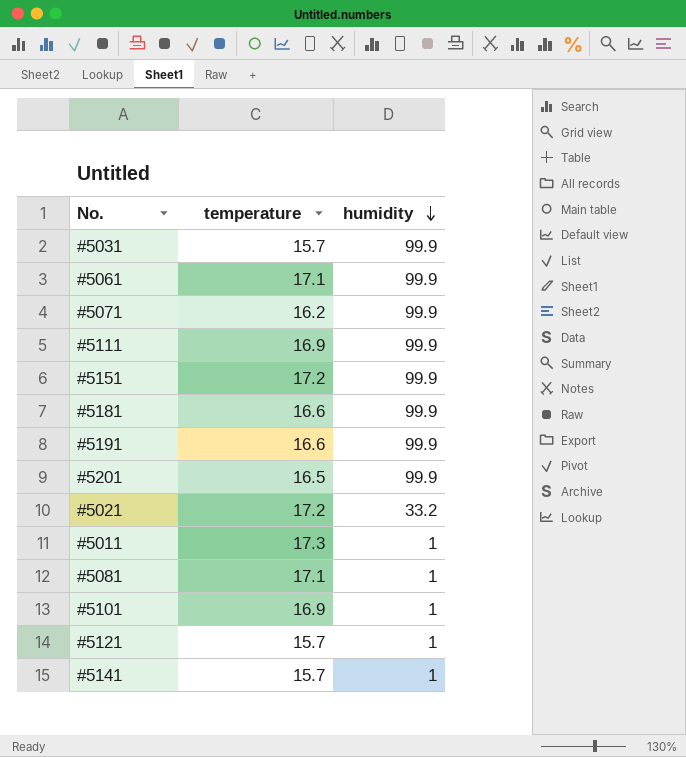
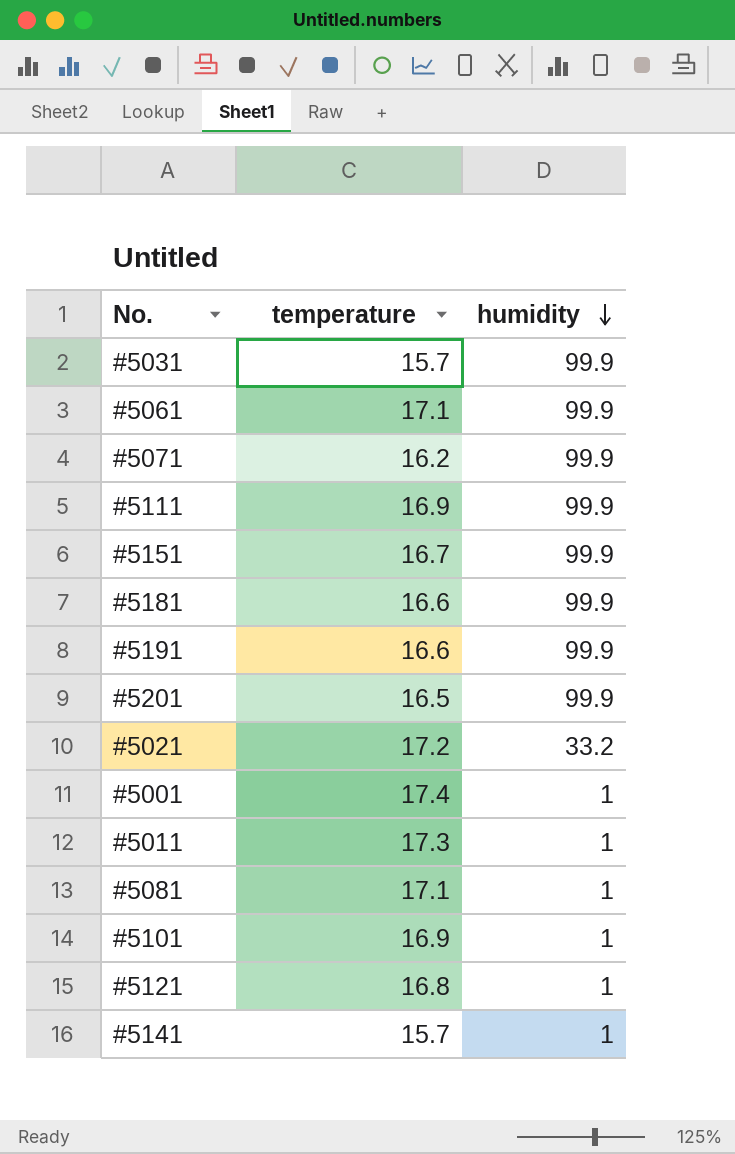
#5151 | temperature: 17.2 -> 16.7
row #5001: none -> 17.4 | 1
#5121 | temperature: 15.7 -> 16.8

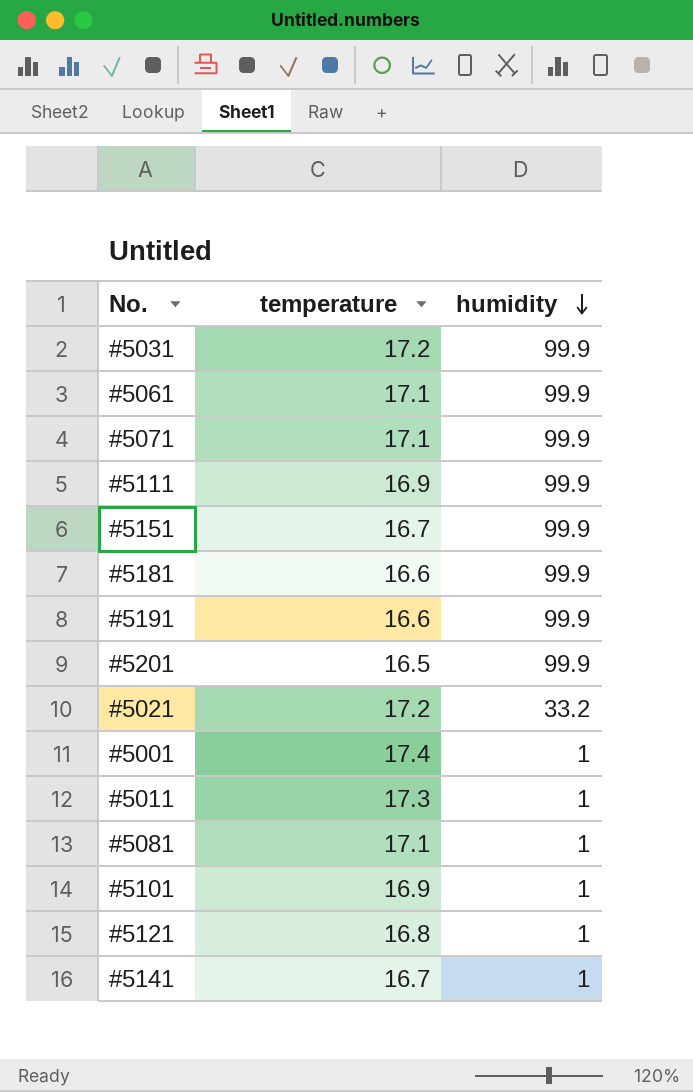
#5031 | temperature: 15.7 -> 17.2
#5071 | temperature: 16.2 -> 17.1
#5141 | temperature: 15.7 -> 16.7

